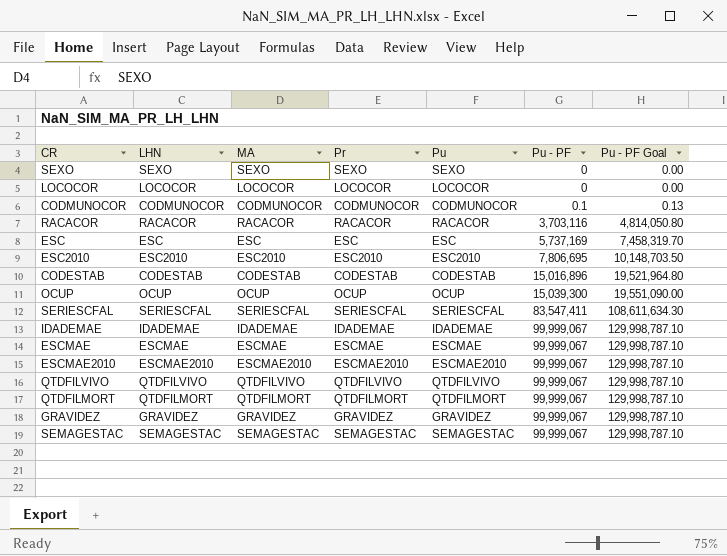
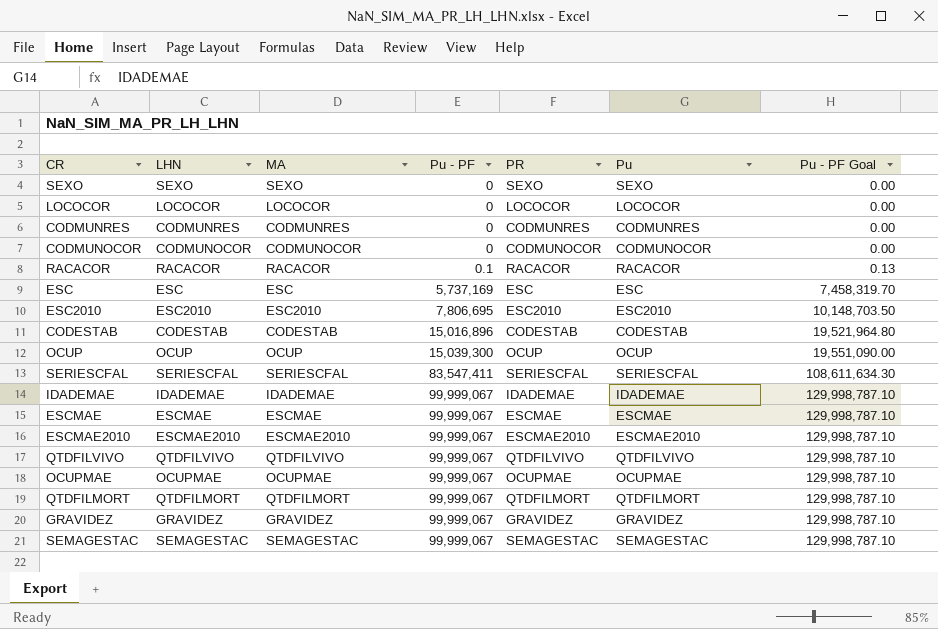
column Pu - PF | position: 6 -> 4
column name: Pr -> PR
row CODMUNRES: none -> CODMUNRES | CODMUNRES | 0 | CODMUNRES | CODMUNRES | 0.00
CODMUNOCOR | Pu - PF: 0.1 -> 0
CODMUNOCOR | Pu - PF Goal: 0.13 -> 0.00
RACACOR | Pu - PF: 3,703,116 -> 0.1
RACACOR | Pu - PF Goal: 4,814,050.80 -> 0.13
row OCUPMAE: none -> OCUPMAE | OCUPMAE | 99,999,067 | OCUPMAE | OCUPMAE | 129,998,787.10

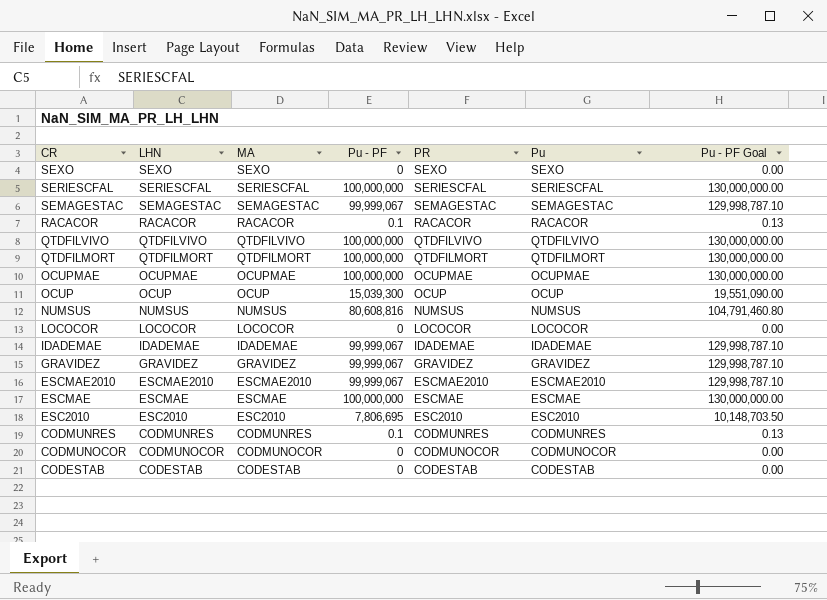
row order: Pu - PF ascending -> CR descending
row ESC: ESC | ESC | 5,737,169 | ESC | ESC | 7,458,319.70 -> none
SERIESCFAL | Pu - PF: 83,547,411 -> 100,000,000
SERIESCFAL | Pu - PF Goal: 108,611,634.30 -> 130,000,000.00
QTDFILVIVO | Pu - PF: 99,999,067 -> 100,000,000
QTDFILVIVO | Pu - PF Goal: 129,998,787.10 -> 130,000,000.00
QTDFILMORT | Pu - PF: 99,999,067 -> 100,000,000
QTDFILMORT | Pu - PF Goal: 129,998,787.10 -> 130,000,000.00
OCUPMAE | Pu - PF: 99,999,067 -> 100,000,000
OCUPMAE | Pu - PF Goal: 129,998,787.10 -> 130,000,000.00
row NUMSUS: none -> NUMSUS | NUMSUS | 80,608,816 | NUMSUS | NUMSUS | 104,791,460.80
ESCMAE | Pu - PF: 99,999,067 -> 100,000,000
ESCMAE | Pu - PF Goal: 129,998,787.10 -> 130,000,000.00
CODMUNRES | Pu - PF: 0 -> 0.1
CODMUNRES | Pu - PF Goal: 0.00 -> 0.13
CODESTAB | Pu - PF: 15,016,896 -> 0
CODESTAB | Pu - PF Goal: 19,521,964.80 -> 0.00

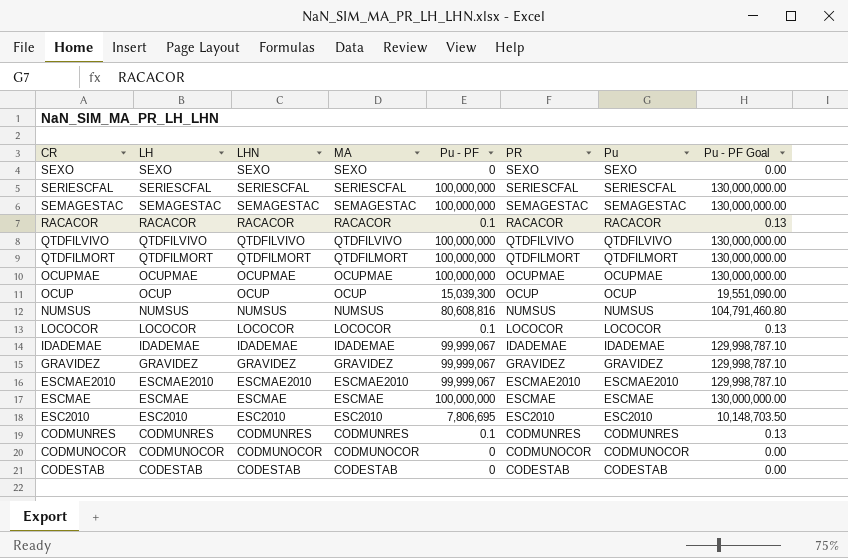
column LH | position: none -> 2
SEMAGESTAC | Pu - PF: 99,999,067 -> 100,000,000
SEMAGESTAC | Pu - PF Goal: 129,998,787.10 -> 130,000,000.00
LOCOCOR | Pu - PF: 0 -> 0.1
LOCOCOR | Pu - PF Goal: 0.00 -> 0.13

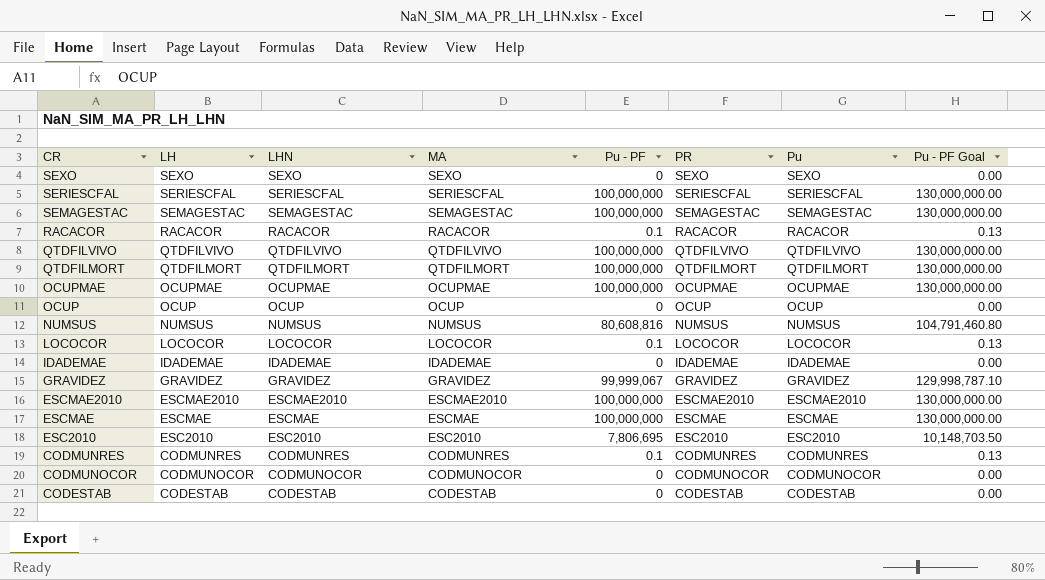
OCUP | Pu - PF: 15,039,300 -> 0
OCUP | Pu - PF Goal: 19,551,090.00 -> 0.00
IDADEMAE | Pu - PF: 99,999,067 -> 0
IDADEMAE | Pu - PF Goal: 129,998,787.10 -> 0.00
ESCMAE2010 | Pu - PF: 99,999,067 -> 100,000,000
ESCMAE2010 | Pu - PF Goal: 129,998,787.10 -> 130,000,000.00

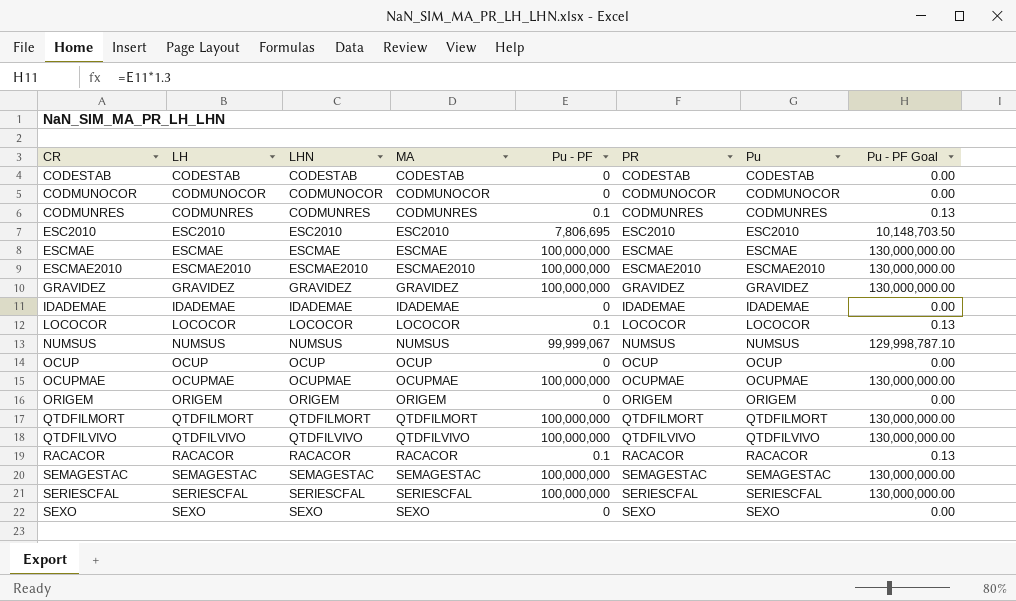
row order: CR descending -> CR ascending
GRAVIDEZ | Pu - PF: 99,999,067 -> 100,000,000
GRAVIDEZ | Pu - PF Goal: 129,998,787.10 -> 130,000,000.00
NUMSUS | Pu - PF: 80,608,816 -> 99,999,067
NUMSUS | Pu - PF Goal: 104,791,460.80 -> 129,998,787.10
row ORIGEM: none -> ORIGEM | ORIGEM | ORIGEM | 0 | ORIGEM | ORIGEM | 0.00

